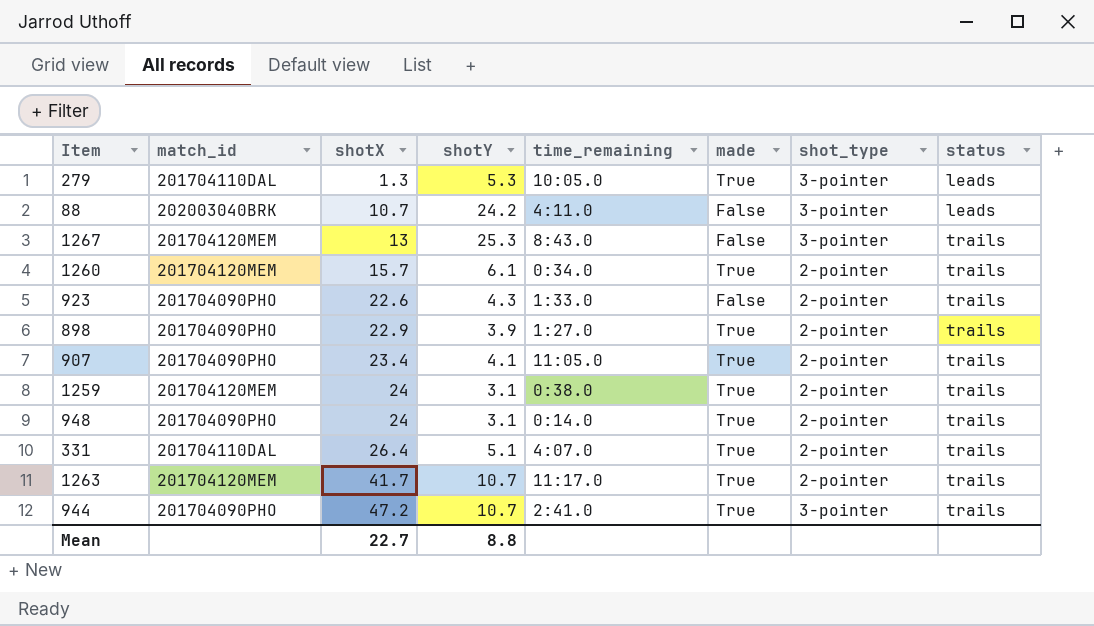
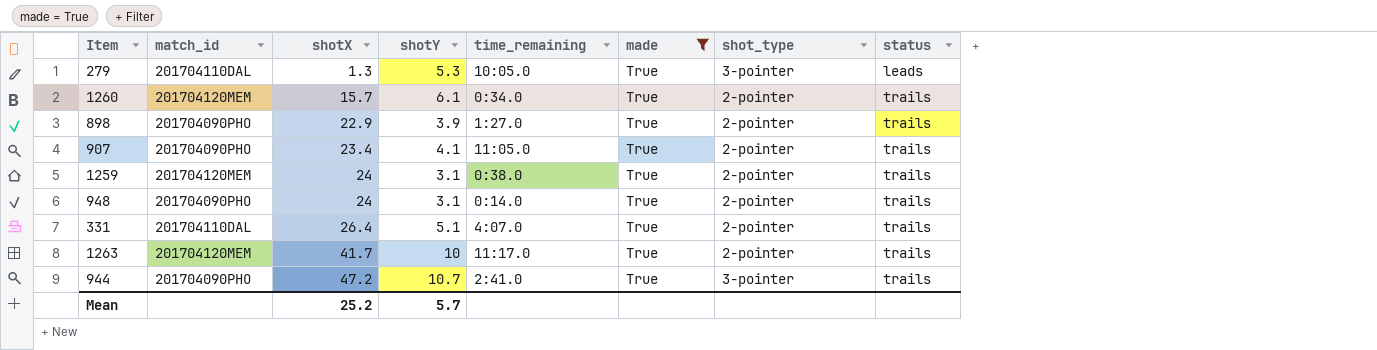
filter: none -> made = True
1263 | shotY: 10.7 -> 10
Mean | shotX: 22.7 -> 25.2
Mean | shotY: 8.8 -> 5.7

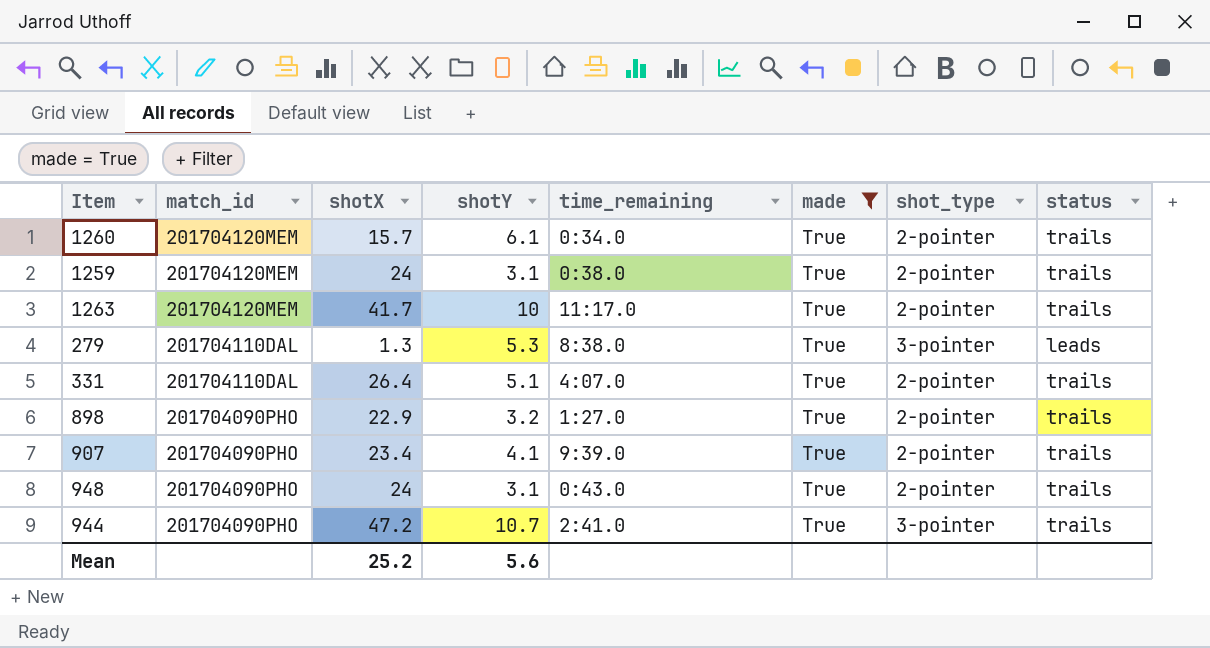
row order: shotX ascending -> match_id descending
279 | time_remaining: 10:05.0 -> 8:38.0
898 | shotY: 3.9 -> 3.2
907 | time_remaining: 11:05.0 -> 9:39.0
948 | time_remaining: 0:14.0 -> 0:43.0
Mean | shotY: 5.7 -> 5.6

